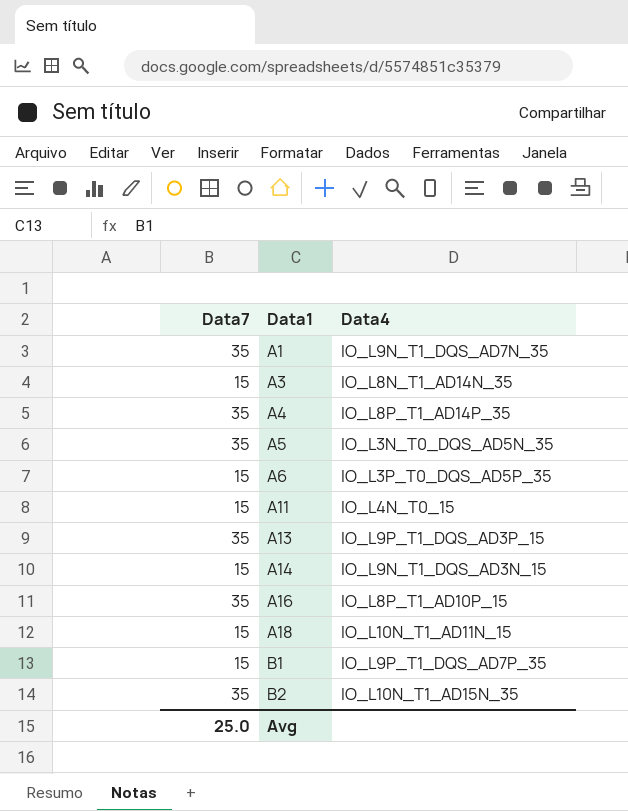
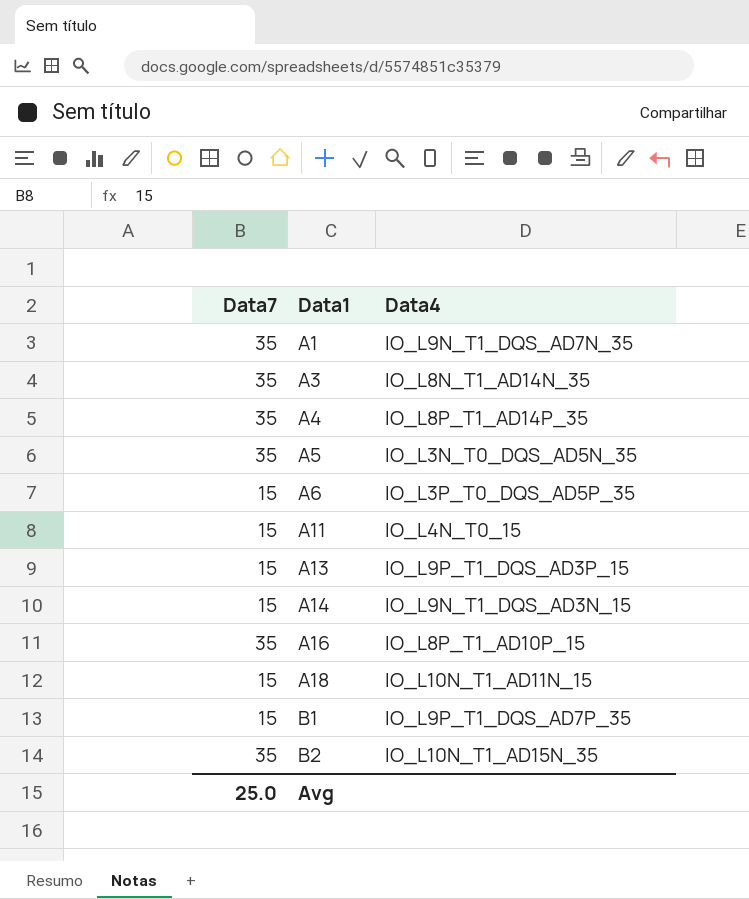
A3 | Data7: 15 -> 35
A13 | Data7: 35 -> 15

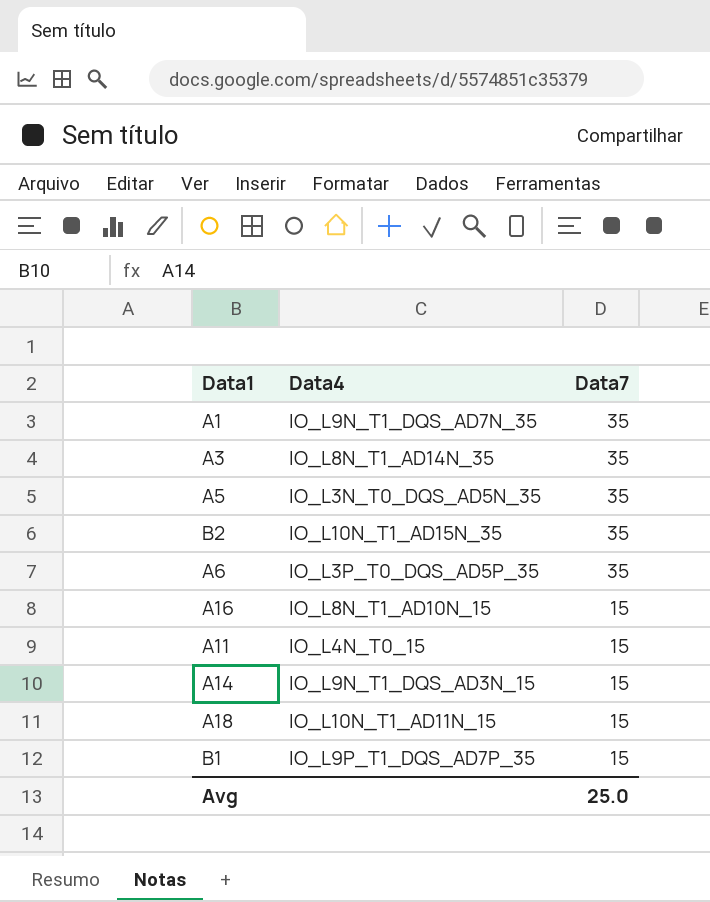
row order: Data1 ascending -> Data7 descending
column Data7 | position: 1 -> 3
row A4: 35 | IO_L8P_T1_AD14P_35 -> none
row A13: 15 | IO_L9P_T1_DQS_AD3P_15 -> none
A6 | Data7: 15 -> 35
A16 | Data4: IO_L8P_T1_AD10P_15 -> IO_L8N_T1_AD10N_15
A16 | Data7: 35 -> 15

